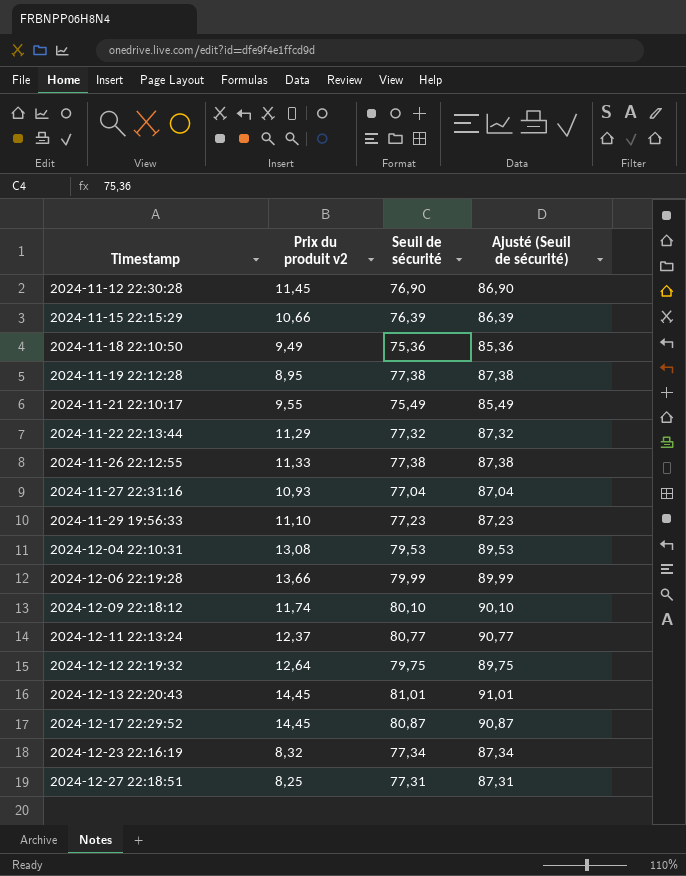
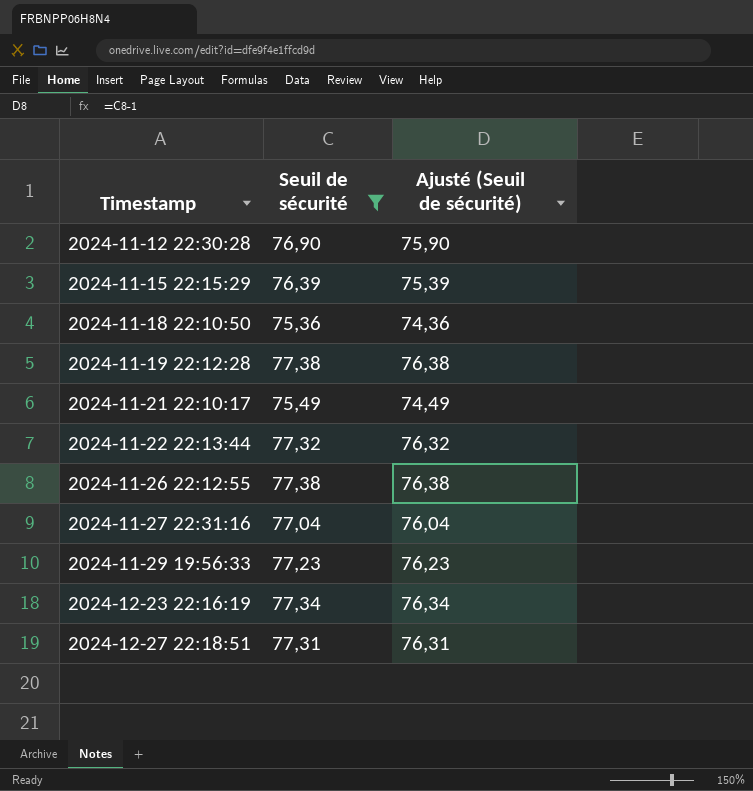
filter: none -> Seuil de sécurité <= 77,38
column Prix du produit v2 | position: 2 -> none
column Ajusté (Seuil de sécurité) | formula: [Seuil de sécurité] + 10 -> [Seuil de sécurité] - 1

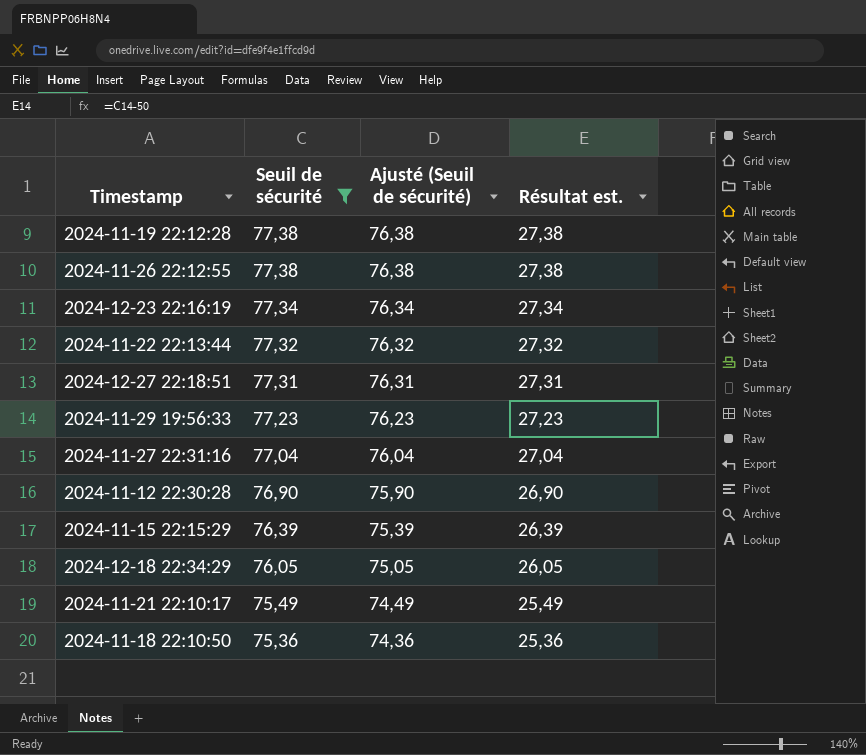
row order: Timestamp ascending -> Seuil de sécurité descending
column Résultat est. | formula: none -> [Seuil de sécurité] - 50
row 2024-12-18 22:34:29: none -> 76,05 | 75,05 | 26,05

